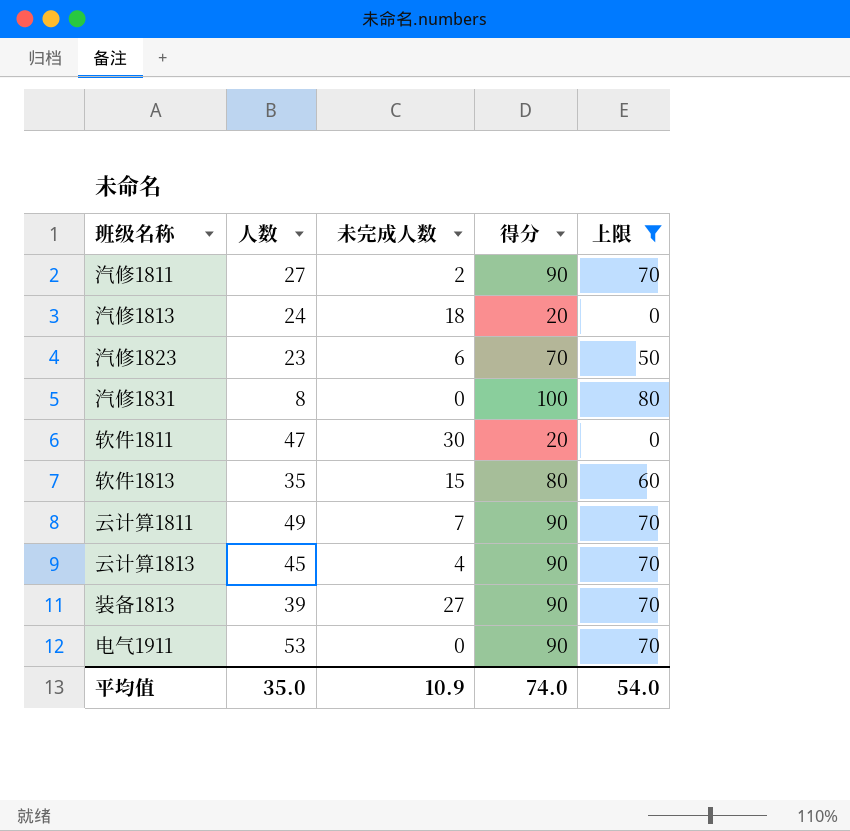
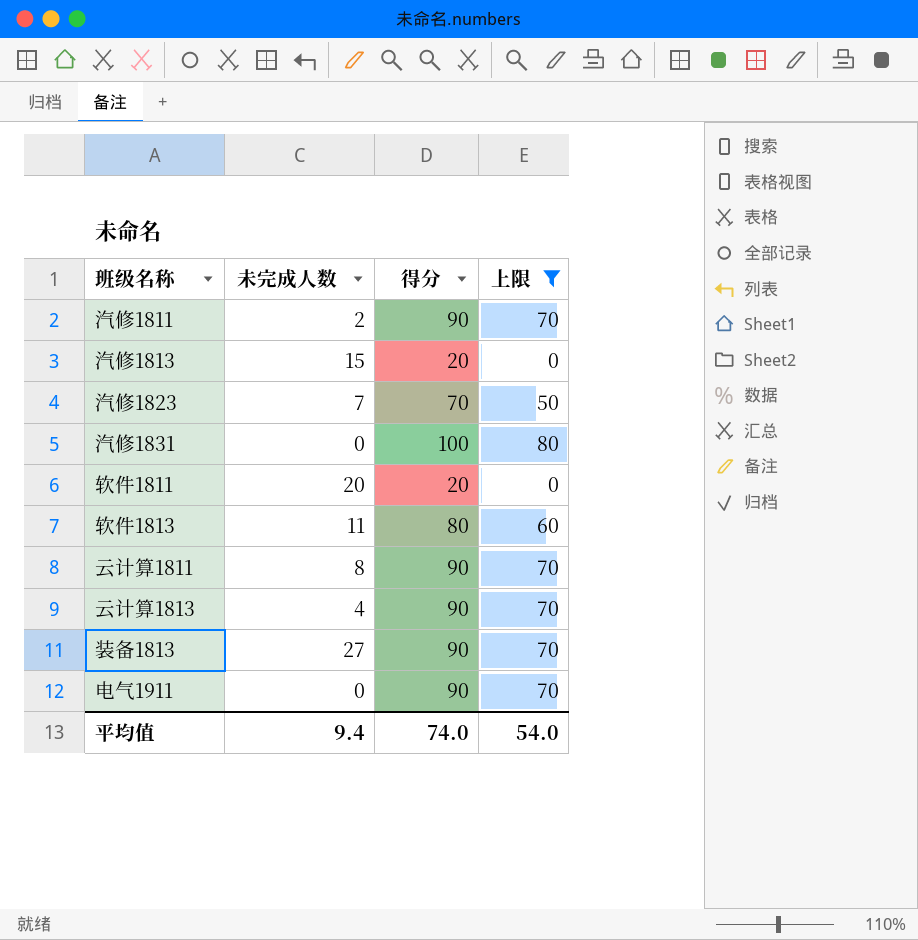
column 人数 | position: 2 -> none
汽修1813 | 未完成人数: 18 -> 15
汽修1823 | 未完成人数: 6 -> 7
软件1811 | 未完成人数: 30 -> 20
软件1813 | 未完成人数: 15 -> 11
云计算1811 | 未完成人数: 7 -> 8
平均值 | 未完成人数: 10.9 -> 9.4

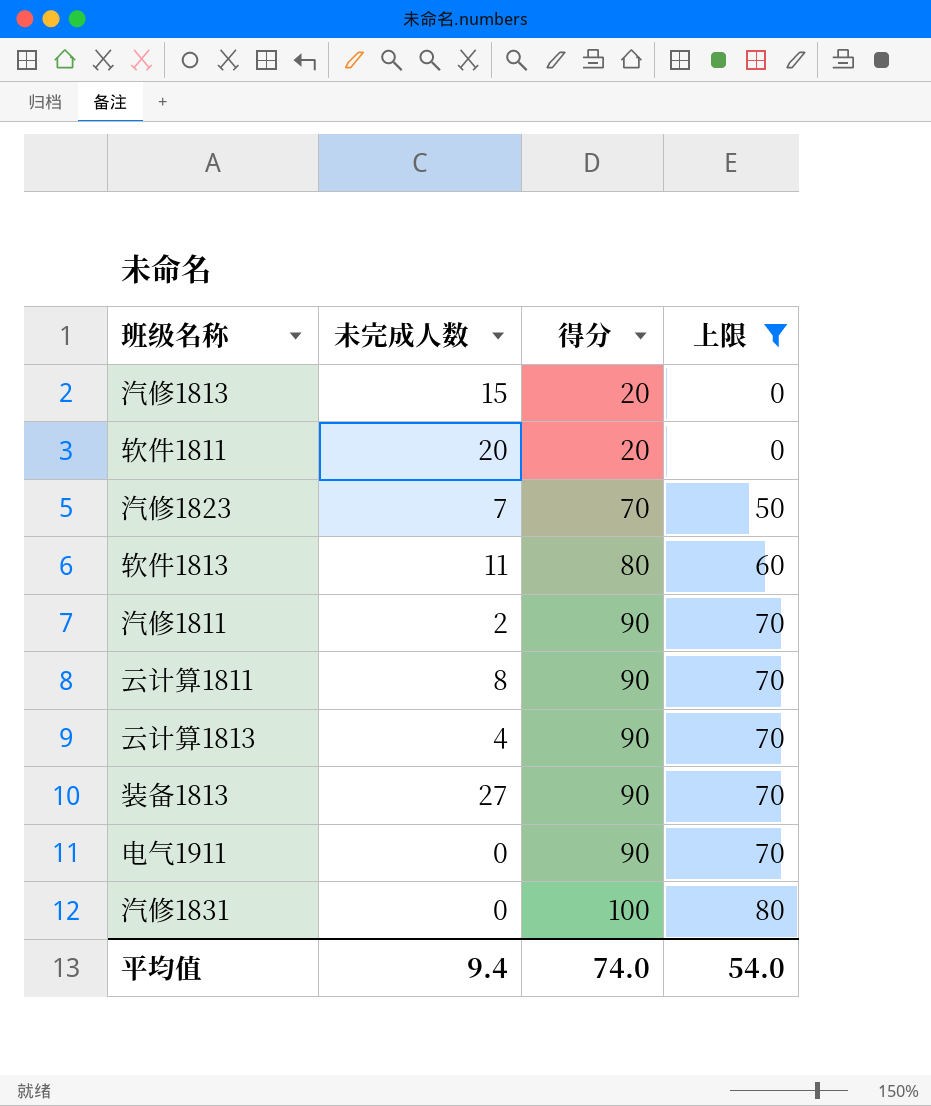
row order: none -> 得分 ascending

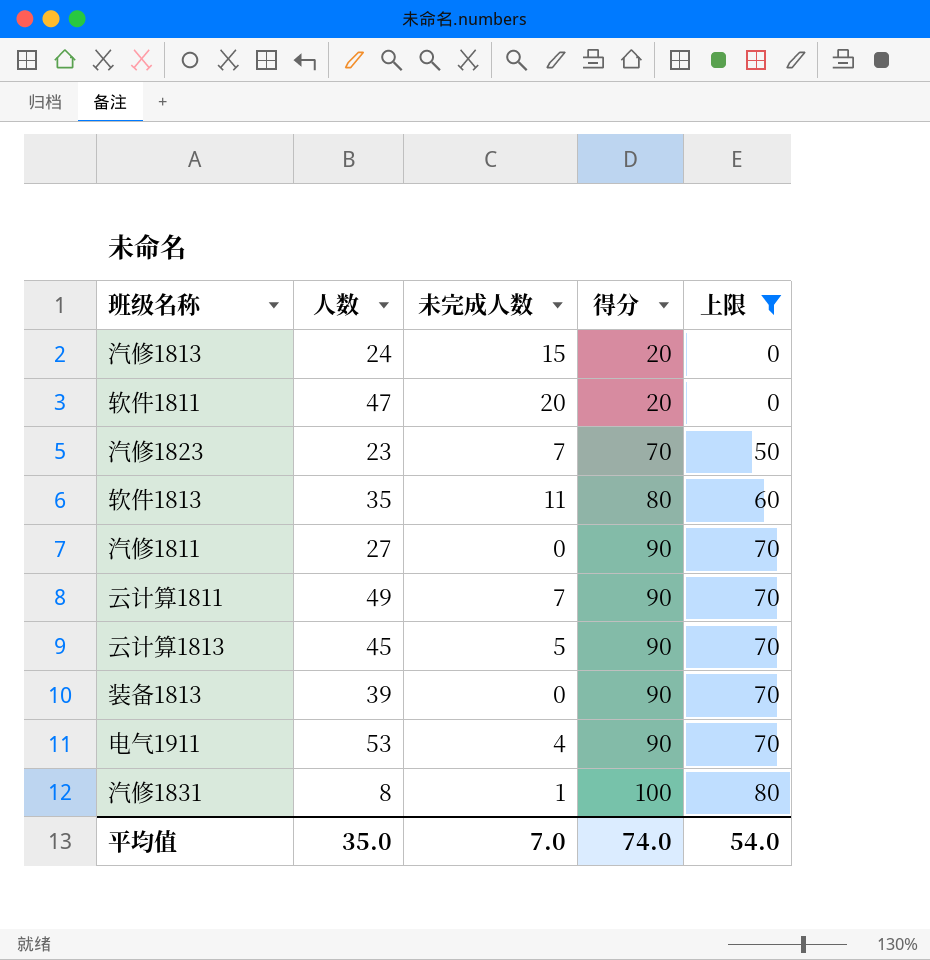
column 人数 | position: none -> 2
汽修1811 | 未完成人数: 2 -> 0
云计算1811 | 未完成人数: 8 -> 7
云计算1813 | 未完成人数: 4 -> 5
装备1813 | 未完成人数: 27 -> 0
电气1911 | 未完成人数: 0 -> 4
汽修1831 | 未完成人数: 0 -> 1
平均值 | 未完成人数: 9.4 -> 7.0

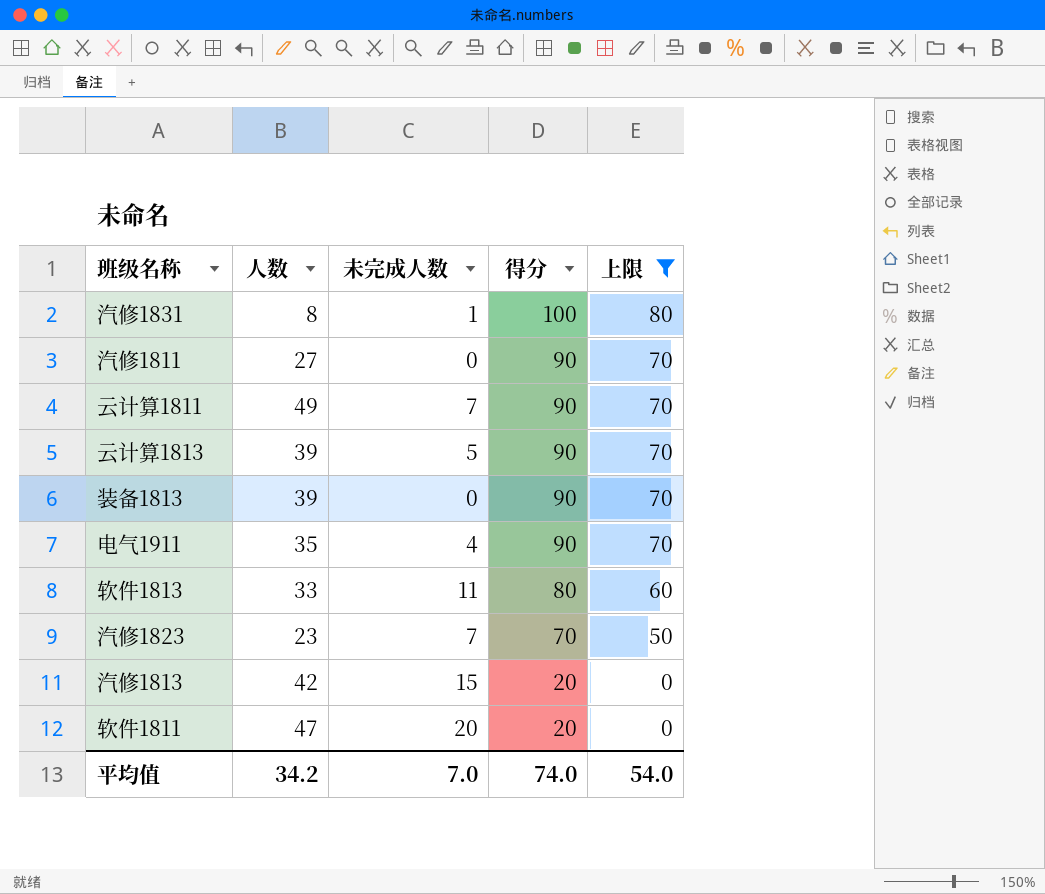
row order: 得分 ascending -> 得分 descending
云计算1813 | 人数: 45 -> 39
电气1911 | 人数: 53 -> 35
软件1813 | 人数: 35 -> 33
汽修1813 | 人数: 24 -> 42
平均值 | 人数: 35.0 -> 34.2

